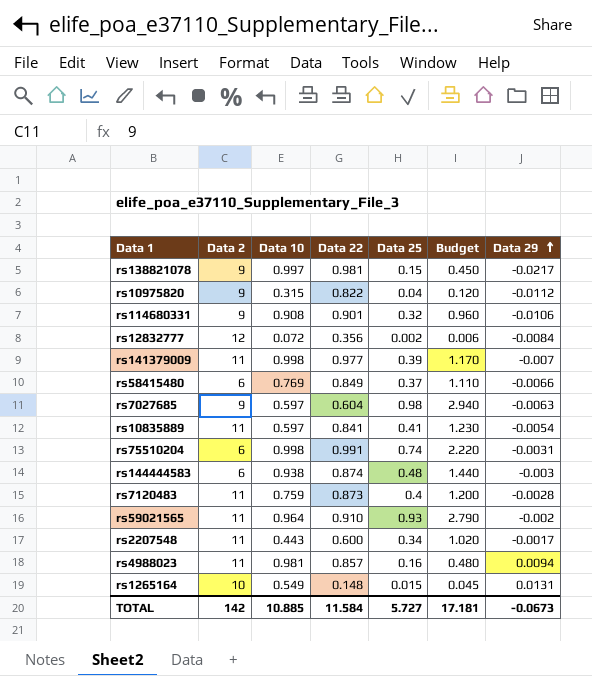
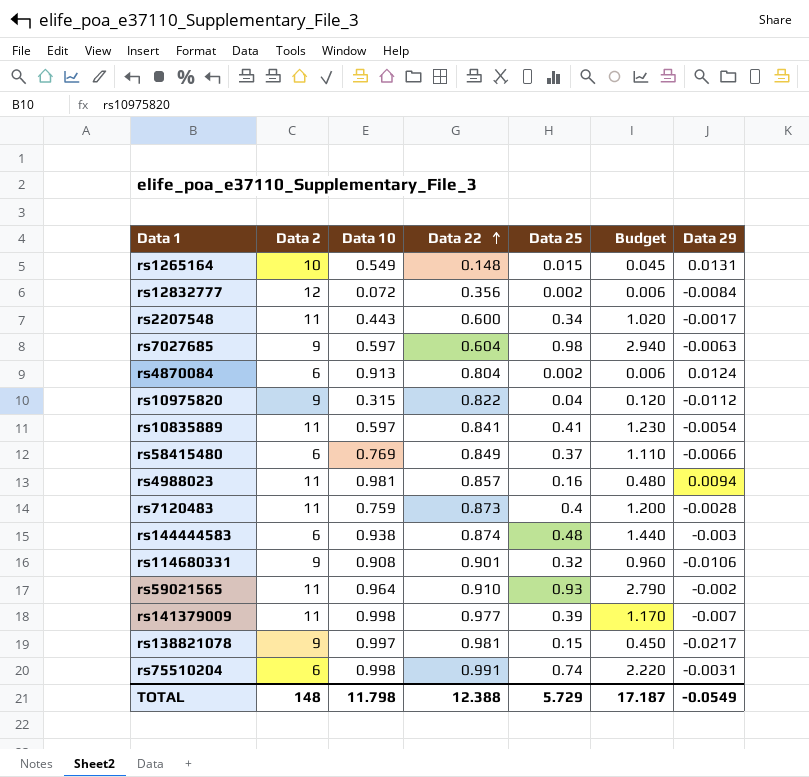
row order: Data 29 ascending -> Data 22 ascending
row rs4870084: none -> 6 | 0.913 | 0.804 | 0.002 | 0.006 | 0.0124
TOTAL | Data 2: 142 -> 148
TOTAL | Data 10: 10.885 -> 11.798
TOTAL | Data 22: 11.584 -> 12.388
TOTAL | Data 25: 5.727 -> 5.729
TOTAL | Budget: 17.181 -> 17.187
TOTAL | Data 29: -0.0673 -> -0.0549

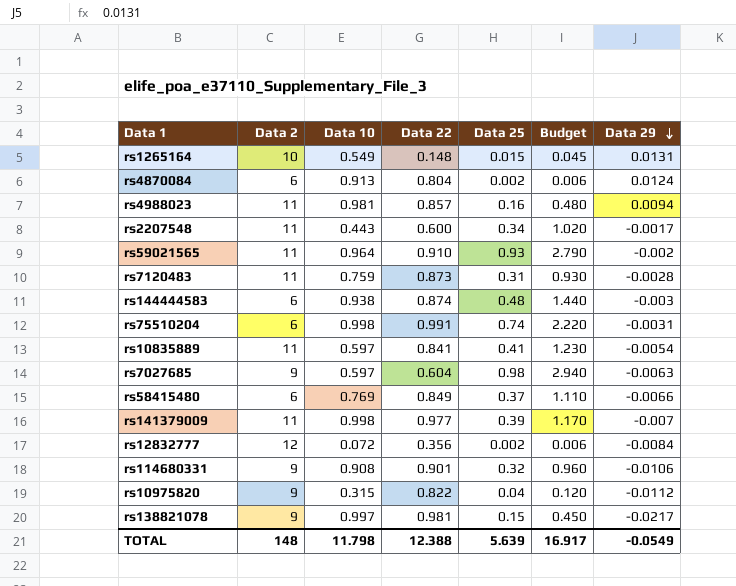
row order: Data 22 ascending -> Data 29 descending
rs7120483 | Data 25: 0.4 -> 0.31
rs7120483 | Budget: 1.200 -> 0.930
TOTAL | Data 25: 5.729 -> 5.639
TOTAL | Budget: 17.187 -> 16.917

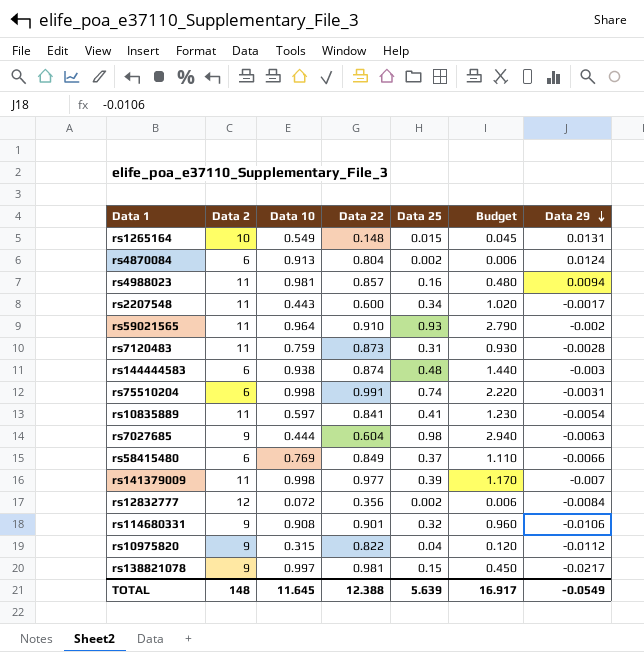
rs7027685 | Data 10: 0.597 -> 0.444
TOTAL | Data 10: 11.798 -> 11.645

